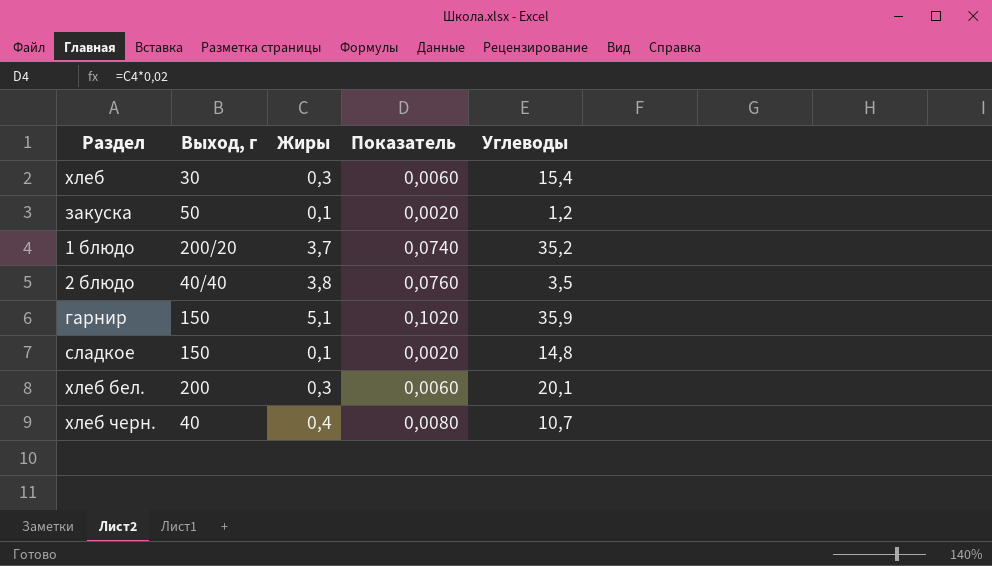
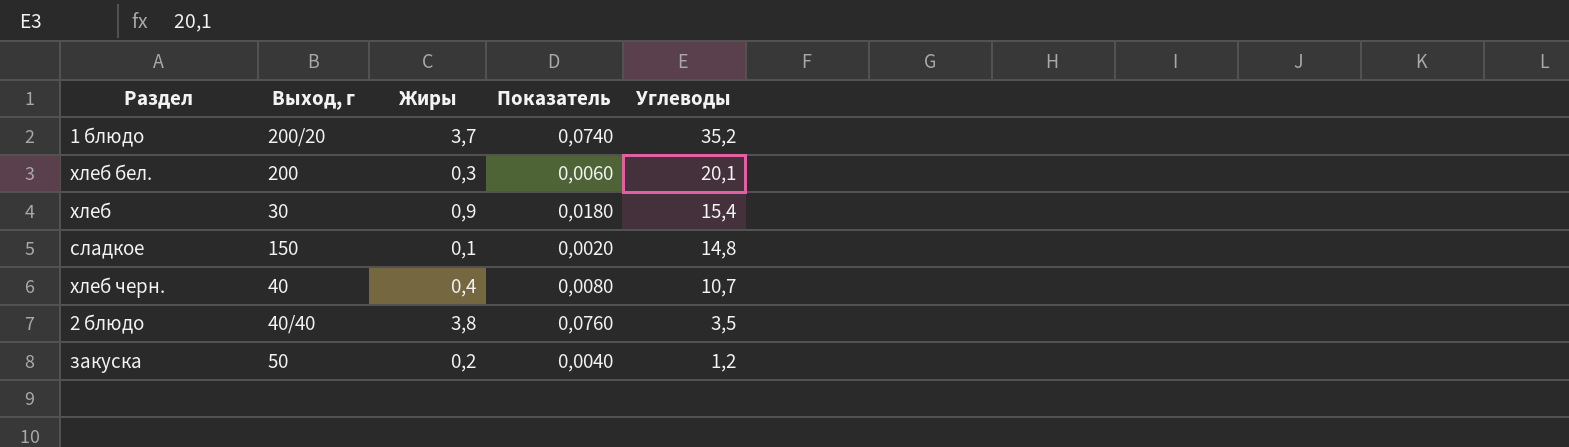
row order: none -> Углеводы descending
row гарнир: 150 | 5,1 | 0,1020 | 35,9 -> none
хлеб | Жиры: 0,3 -> 0,9
хлеб | Показатель: 0,0060 -> 0,0180
закуска | Жиры: 0,1 -> 0,2
закуска | Показатель: 0,0020 -> 0,0040

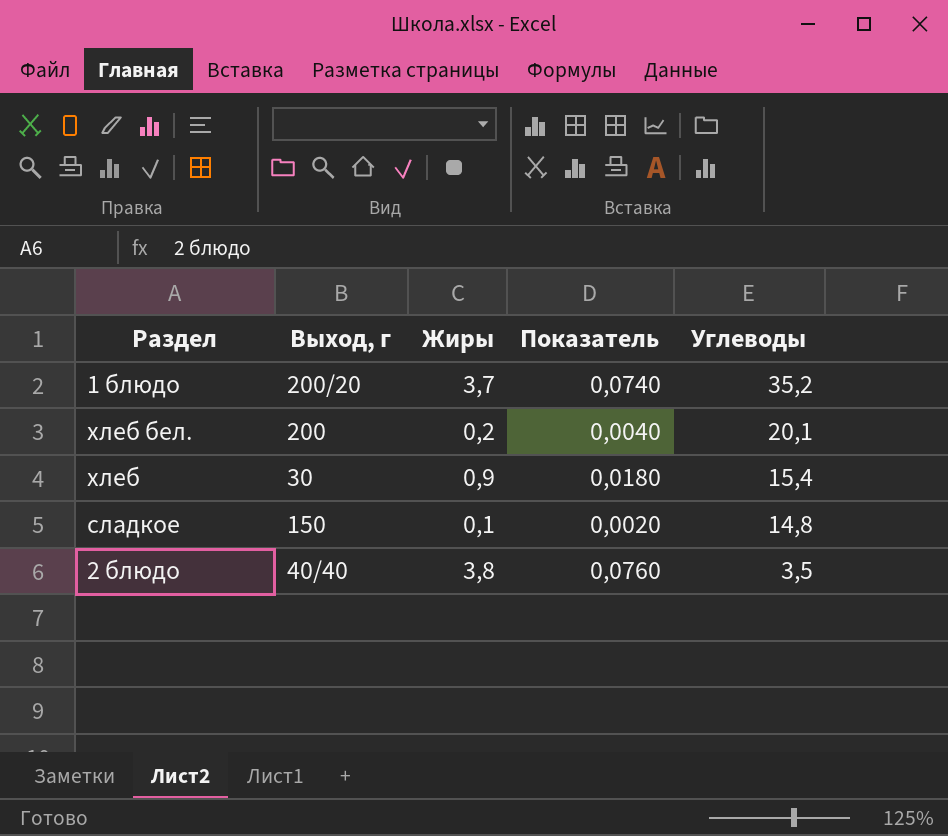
row хлеб черн.: 40 | 0,4 | 0,0080 | 10,7 -> none
row закуска: 50 | 0,2 | 0,0040 | 1,2 -> none
хлеб бел. | Жиры: 0,3 -> 0,2
хлеб бел. | Показатель: 0,0060 -> 0,0040

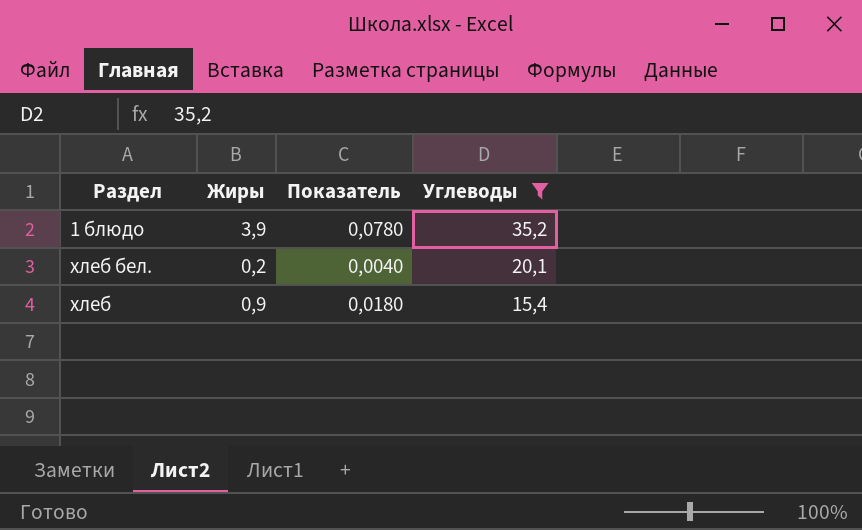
filter: none -> Углеводы >= 15,4
column Выход, г | position: 2 -> none
1 блюдо | Жиры: 3,7 -> 3,9
1 блюдо | Показатель: 0,0740 -> 0,0780

